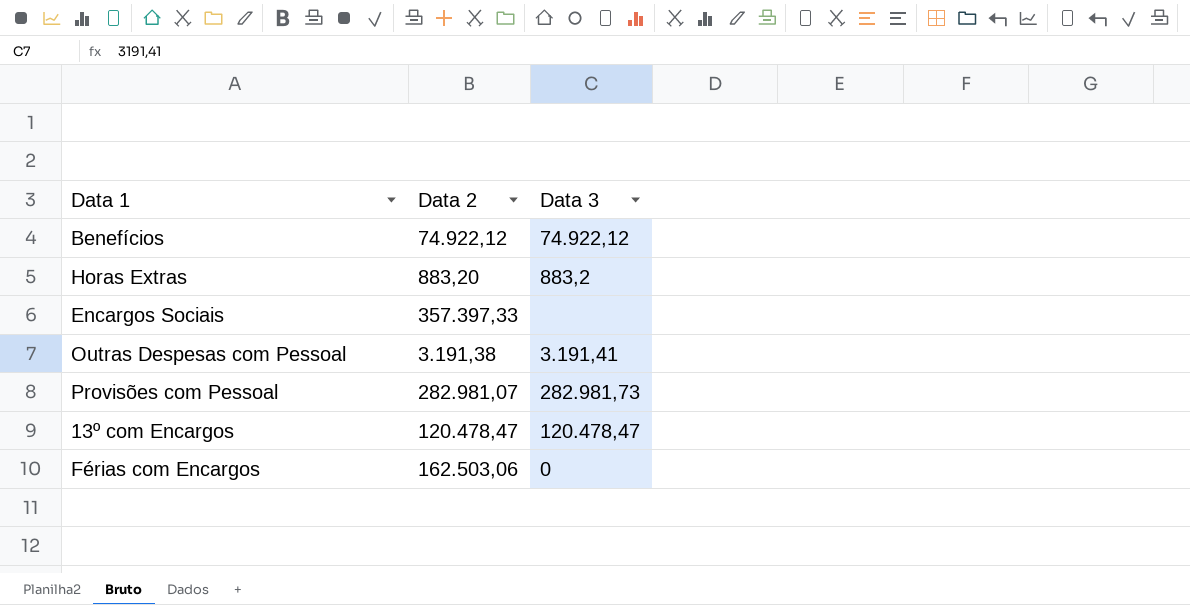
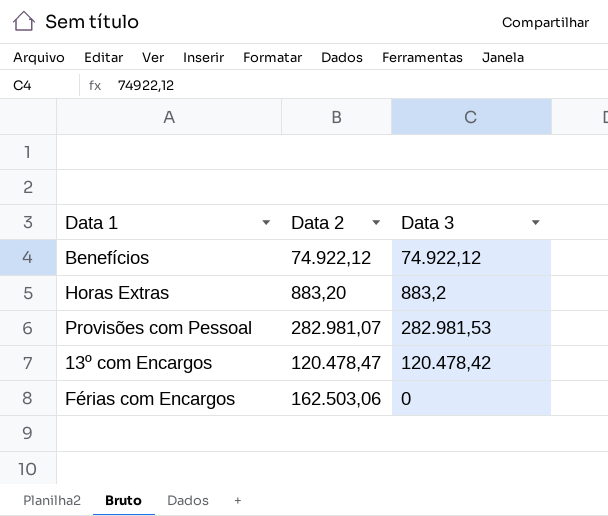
row Encargos Sociais: 357.397,33 | none -> none
row Outras Despesas com Pessoal: 3.191,38 | 3.191,41 -> none
Provisões com Pessoal | Data 3: 282.981,73 -> 282.981,53
13º com Encargos | Data 3: 120.478,47 -> 120.478,42

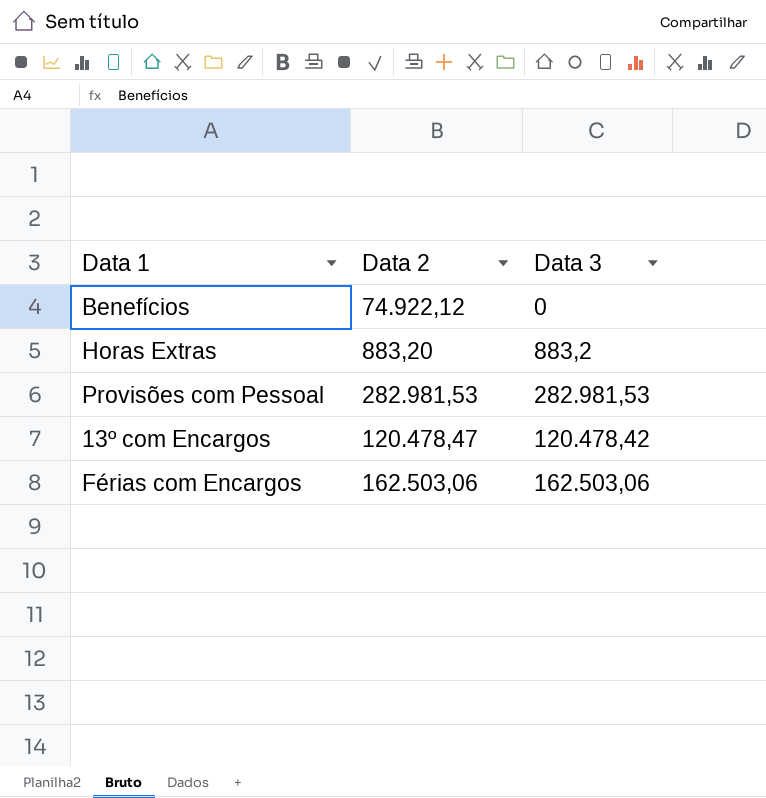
Benefícios | Data 3: 74.922,12 -> 0
Provisões com Pessoal | Data 2: 282.981,07 -> 282.981,53
Férias com Encargos | Data 3: 0 -> 162.503,06

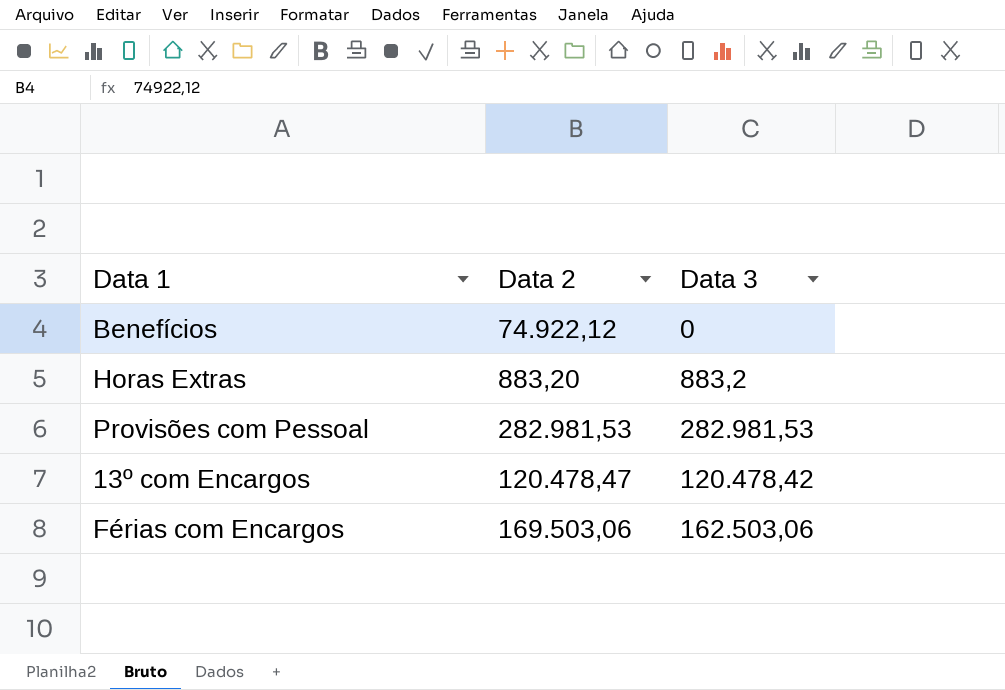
Férias com Encargos | Data 2: 162.503,06 -> 169.503,06

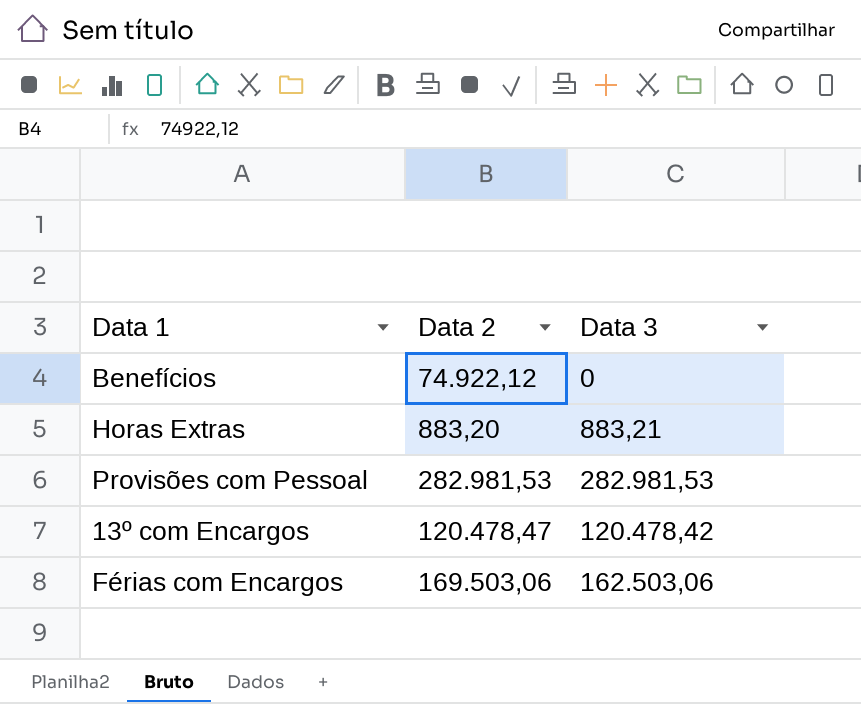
Horas Extras | Data 3: 883,2 -> 883,21

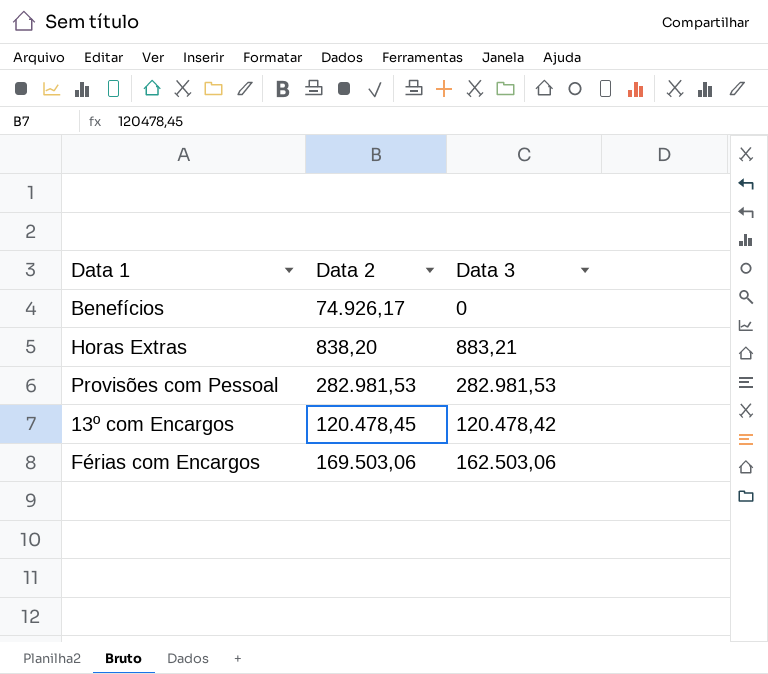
Benefícios | Data 2: 74.922,12 -> 74.926,17
Horas Extras | Data 2: 883,20 -> 838,20
13º com Encargos | Data 2: 120.478,47 -> 120.478,45

